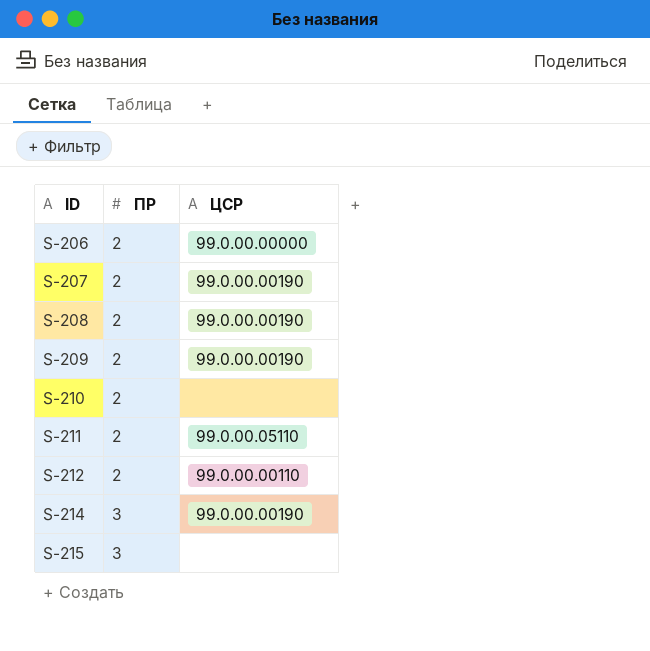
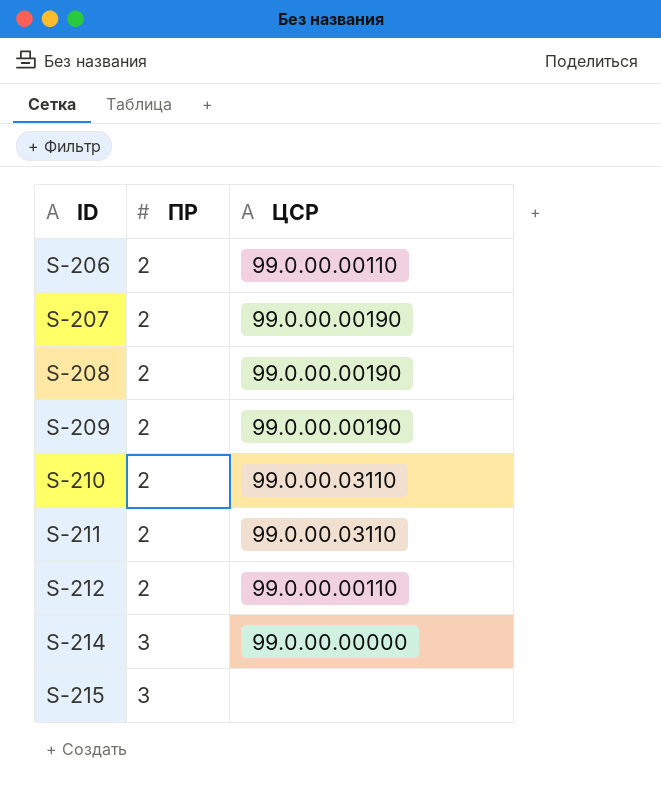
S-206 | ЦСР: 99.0.00.00000 -> 99.0.00.00110
S-210 | ЦСР: none -> 99.0.00.03110
S-211 | ЦСР: 99.0.00.05110 -> 99.0.00.03110
S-214 | ЦСР: 99.0.00.00190 -> 99.0.00.00000

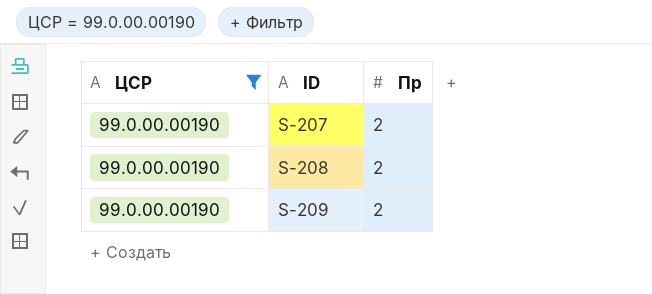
filter: none -> ЦСР = 99.0.00.00190
column ЦСР | position: 3 -> 1
column name: ПР -> Пр

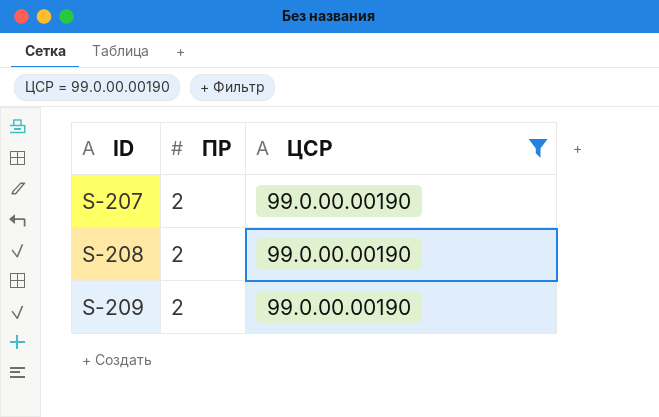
column name: Пр -> ПР
column ЦСР | position: 1 -> 3

